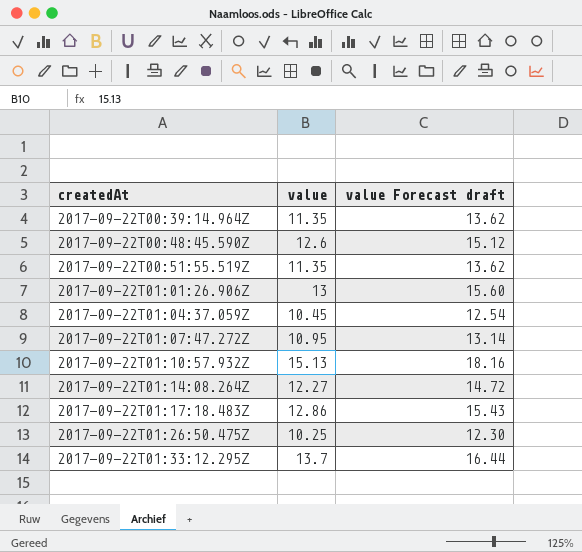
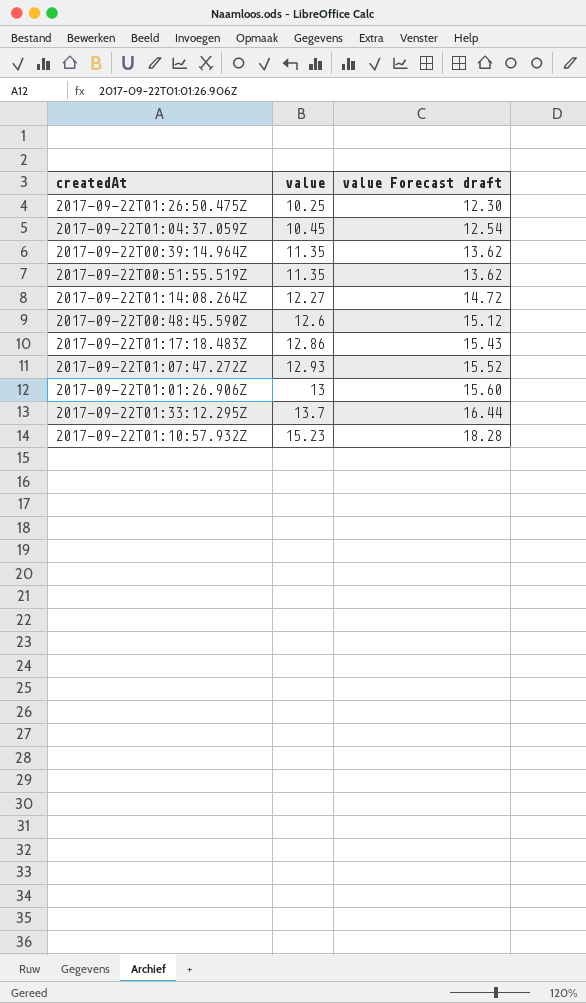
row order: createdAt ascending -> value ascending
2017-09-22T01:07:47.272Z | value: 10.95 -> 12.93
2017-09-22T01:07:47.272Z | value Forecast draft: 13.14 -> 15.52
2017-09-22T01:10:57.932Z | value: 15.13 -> 15.23
2017-09-22T01:10:57.932Z | value Forecast draft: 18.16 -> 18.28

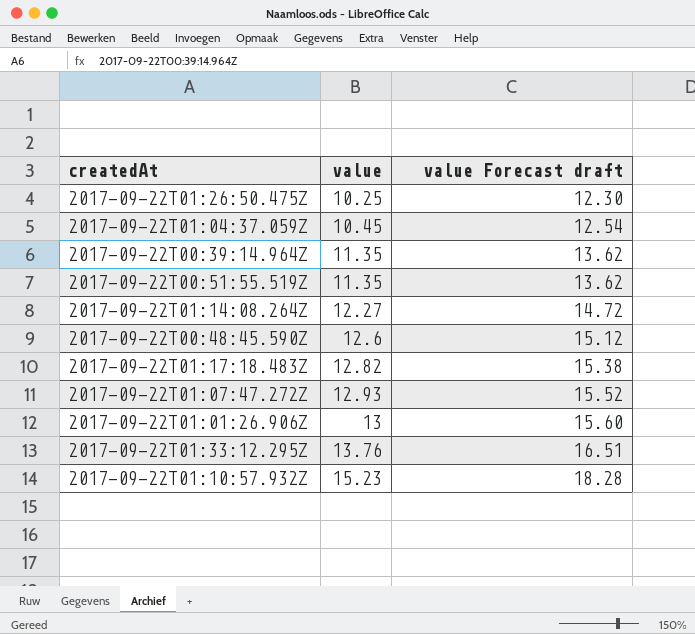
2017-09-22T01:17:18.483Z | value: 12.86 -> 12.82
2017-09-22T01:17:18.483Z | value Forecast draft: 15.43 -> 15.38
2017-09-22T01:33:12.295Z | value: 13.7 -> 13.76
2017-09-22T01:33:12.295Z | value Forecast draft: 16.44 -> 16.51

